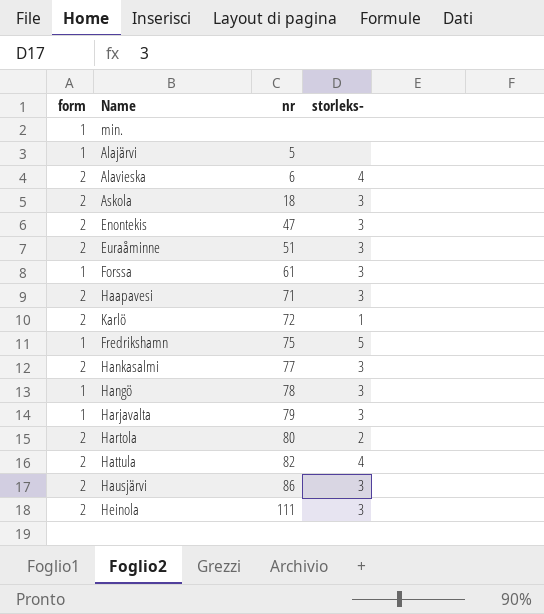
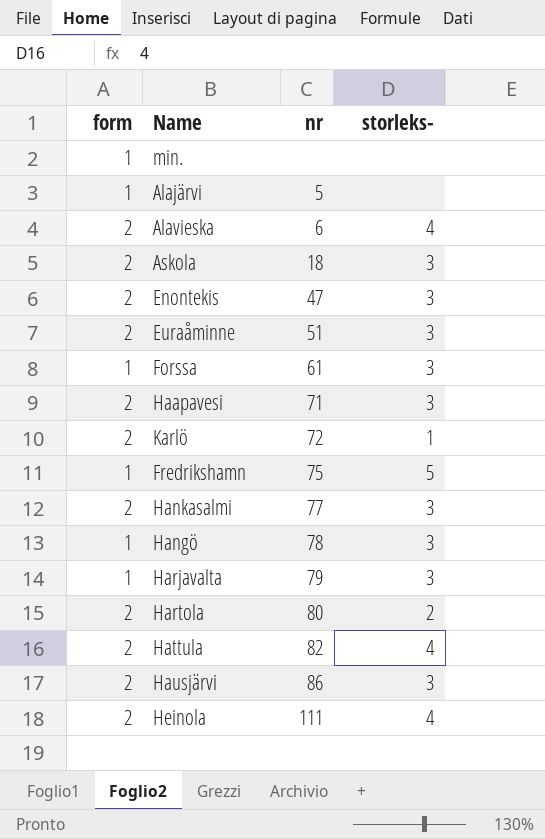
Heinola | storleks-: 3 -> 4

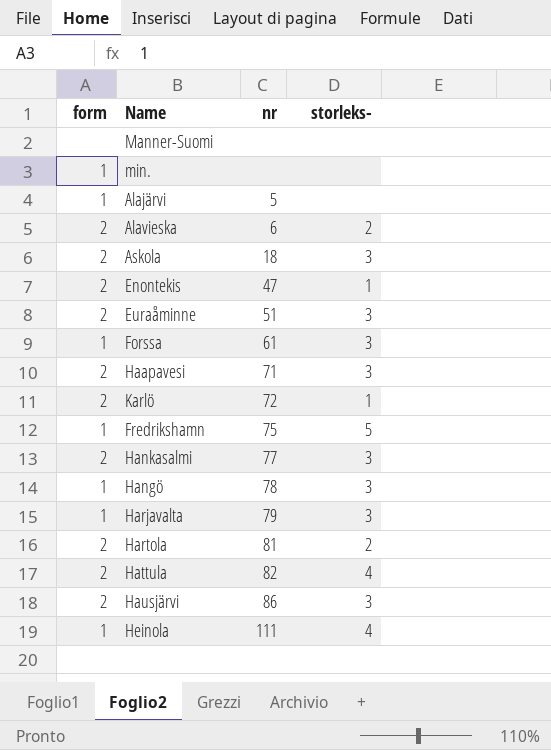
row Manner-Suomi: none -> none | none | none
Alavieska | storleks-: 4 -> 2
Enontekis | storleks-: 3 -> 1
Hartola | nr: 80 -> 81
Heinola | form: 2 -> 1

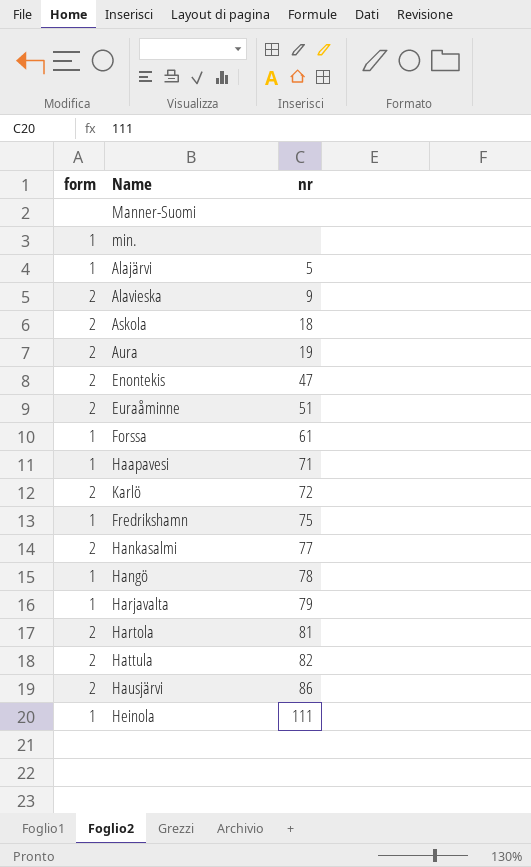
column storleks- | position: 4 -> none
Alavieska | nr: 6 -> 9
row Aura: none -> 2 | 19
Haapavesi | form: 2 -> 1

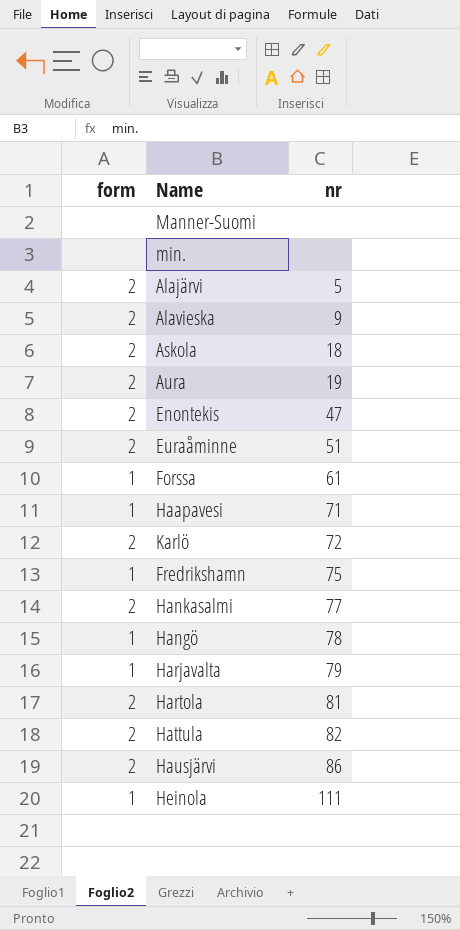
min. | form: 1 -> none
Alajärvi | form: 1 -> 2

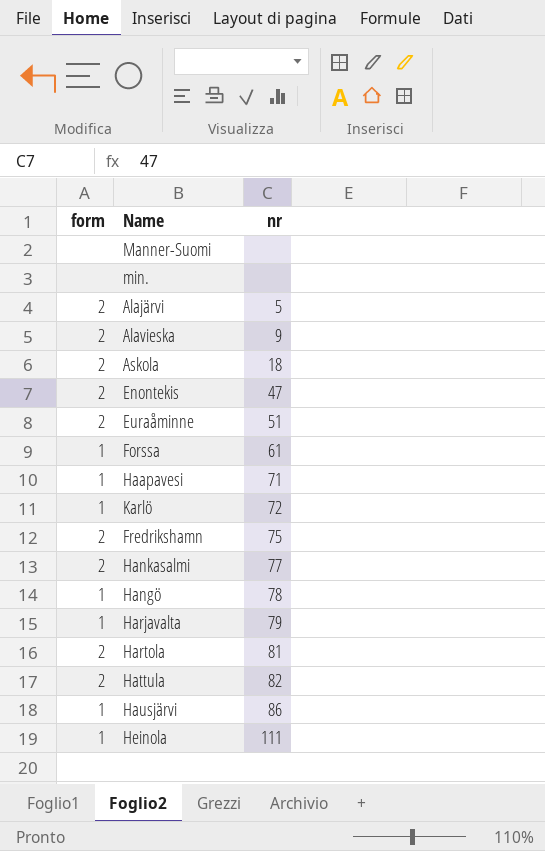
row Aura: 2 | 19 -> none
Karlö | form: 2 -> 1
Fredrikshamn | form: 1 -> 2
Hausjärvi | form: 2 -> 1

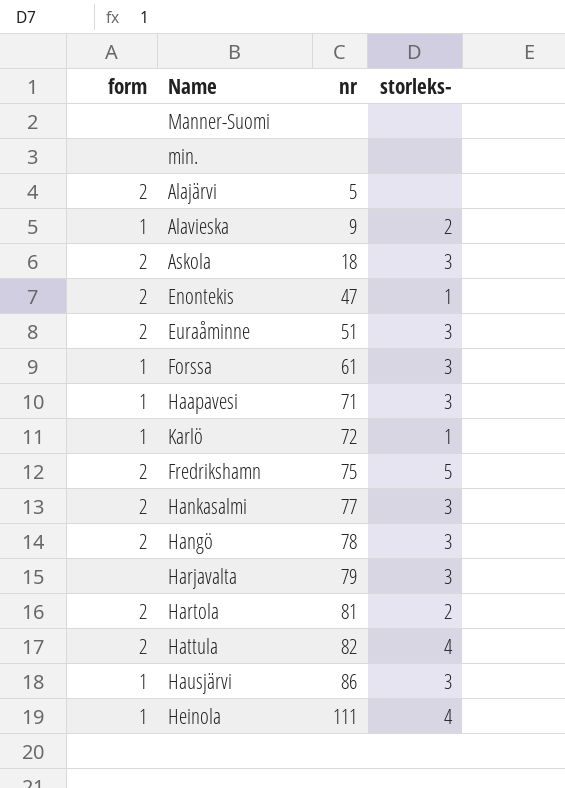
column storleks- | position: none -> 4
Alavieska | form: 2 -> 1
Hangö | form: 1 -> 2
Harjavalta | form: 1 -> none

